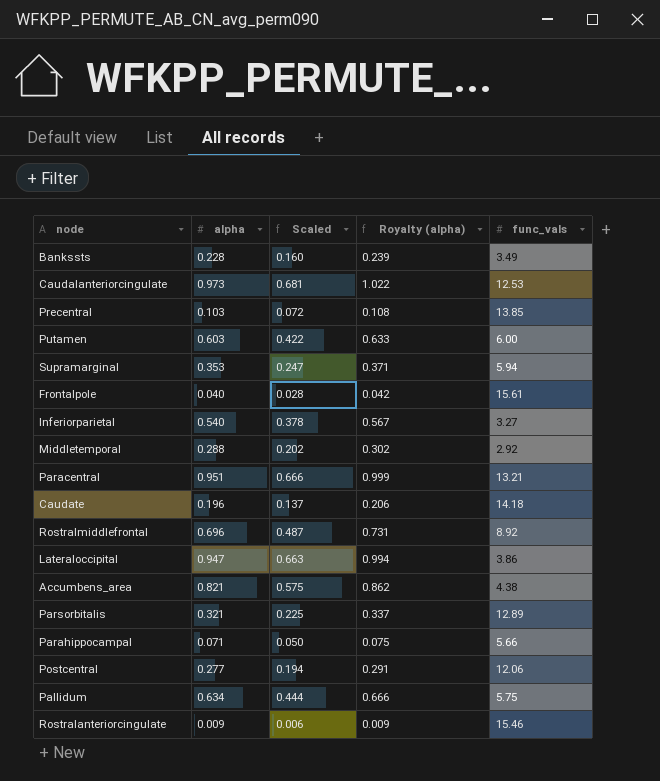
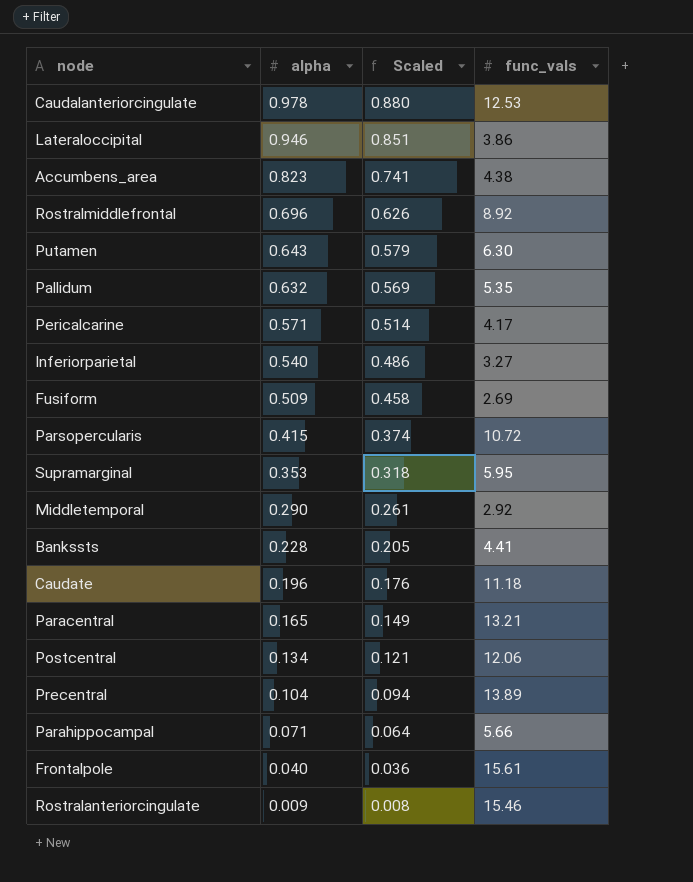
row order: none -> alpha descending
column Royalty (alpha) | formula: [alpha] * 1.05 -> none
column Scaled | formula: [alpha] * 0.7 -> [alpha] * 0.9
row Parsorbitalis: 0.321 | 0.225 | 0.337 | 12.89 -> none
Caudalanteriorcingulate | alpha: 0.973 -> 0.978
Lateraloccipital | alpha: 0.947 -> 0.946
Accumbens_area | alpha: 0.821 -> 0.823
Putamen | alpha: 0.603 -> 0.643
Putamen | func_vals: 6.00 -> 6.30
Pallidum | alpha: 0.634 -> 0.632
Pallidum | func_vals: 5.75 -> 5.35
row Pericalcarine: none -> 0.571 | 0.514 | 4.17
row Fusiform: none -> 0.509 | 0.458 | 2.69
row Parsopercularis: none -> 0.415 | 0.374 | 10.72
Supramarginal | func_vals: 5.94 -> 5.95
Middletemporal | alpha: 0.288 -> 0.290
Bankssts | func_vals: 3.49 -> 4.41
Caudate | func_vals: 14.18 -> 11.18
Paracentral | alpha: 0.951 -> 0.165
Postcentral | alpha: 0.277 -> 0.134
Precentral | alpha: 0.103 -> 0.104
Precentral | func_vals: 13.85 -> 13.89

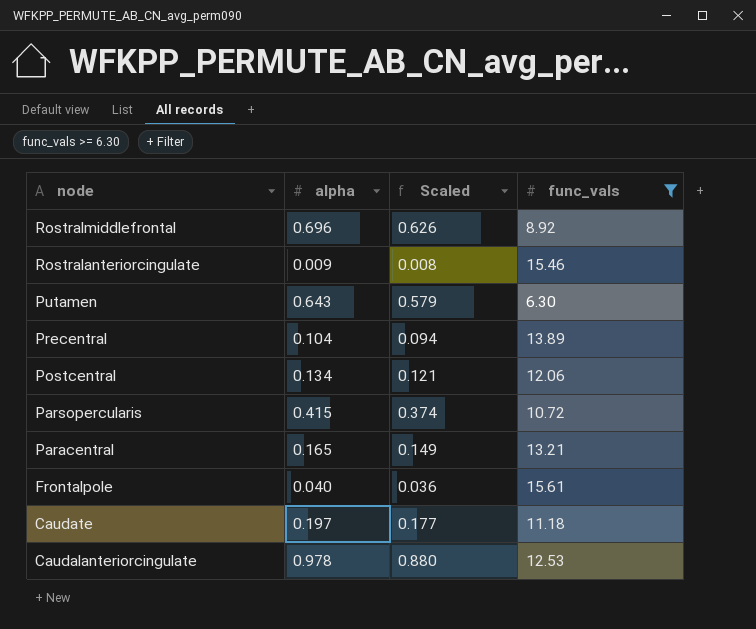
filter: none -> func_vals >= 6.30
row order: alpha descending -> node descending
Caudate | alpha: 0.196 -> 0.197
Caudate | Scaled: 0.176 -> 0.177

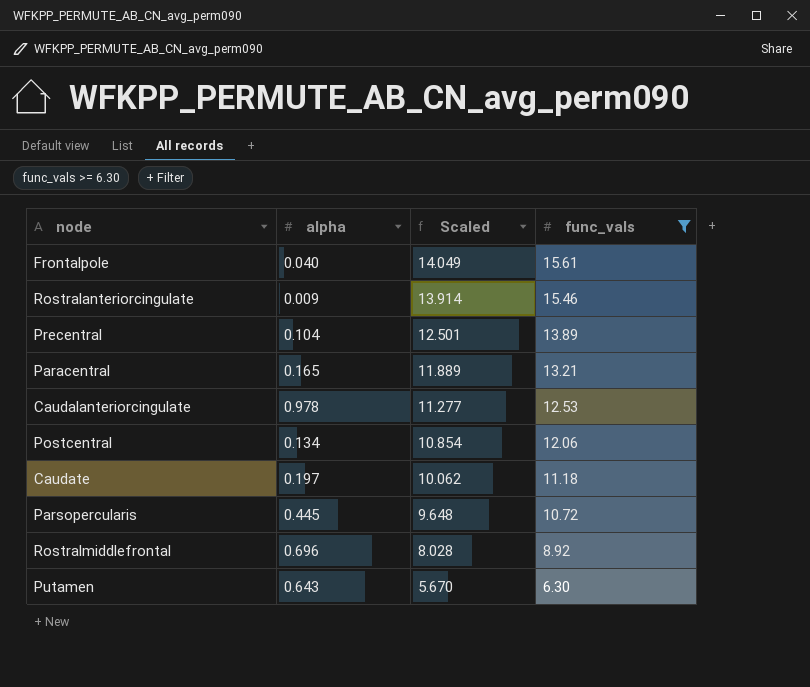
row order: node descending -> Scaled descending
column Scaled | formula: [alpha] * 0.9 -> [func_vals] * 0.9
Parsopercularis | alpha: 0.415 -> 0.445

